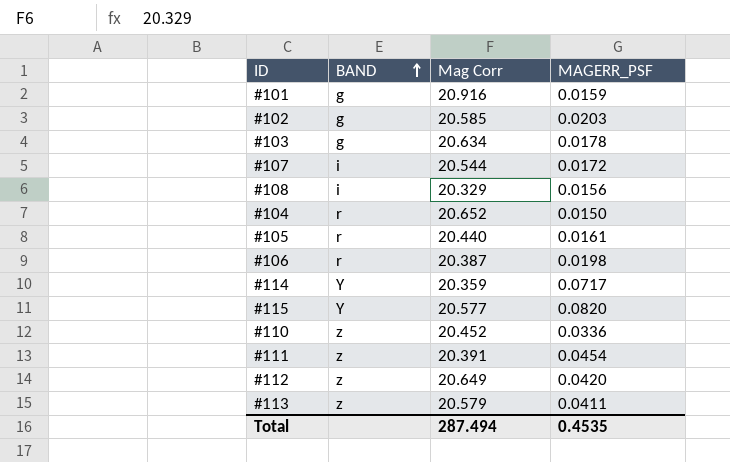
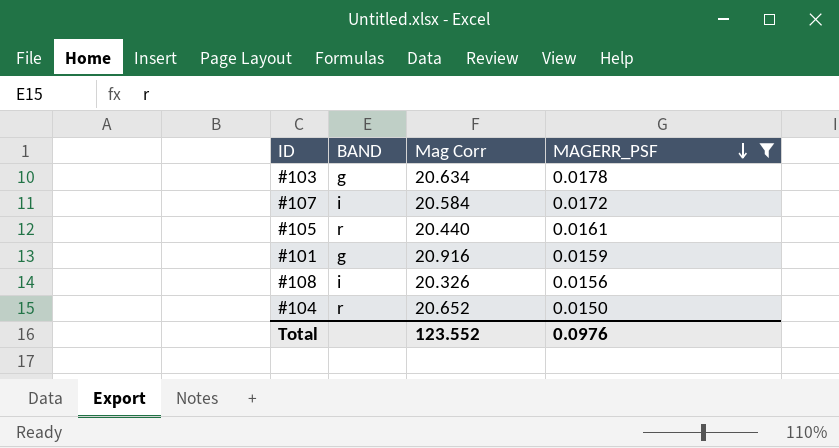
filter: none -> MAGERR_PSF <= 0.0178
row order: BAND ascending -> MAGERR_PSF descending
#107 | Mag Corr: 20.544 -> 20.584
#108 | Mag Corr: 20.329 -> 20.326
Total | Mag Corr: 287.494 -> 123.552
Total | MAGERR_PSF: 0.4535 -> 0.0976

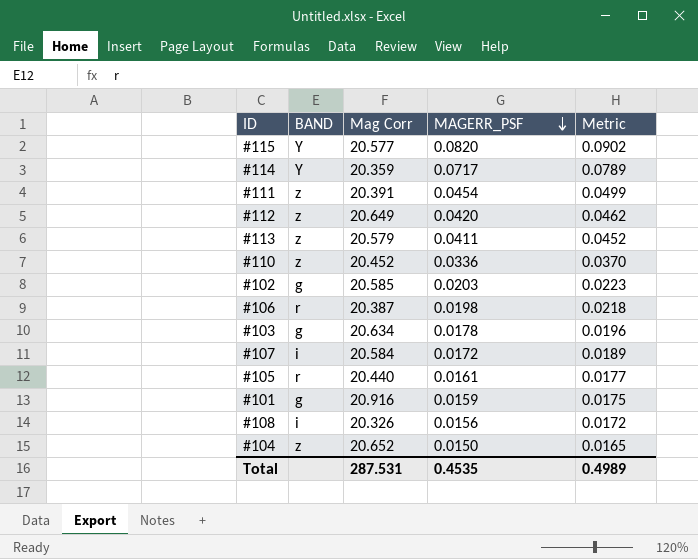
filter: MAGERR_PSF <= 0.0178 -> none
column Metric | formula: none -> [MAGERR_PSF] * 1.1
#104 | BAND: r -> z
Total | Mag Corr: 123.552 -> 287.531
Total | MAGERR_PSF: 0.0976 -> 0.4535

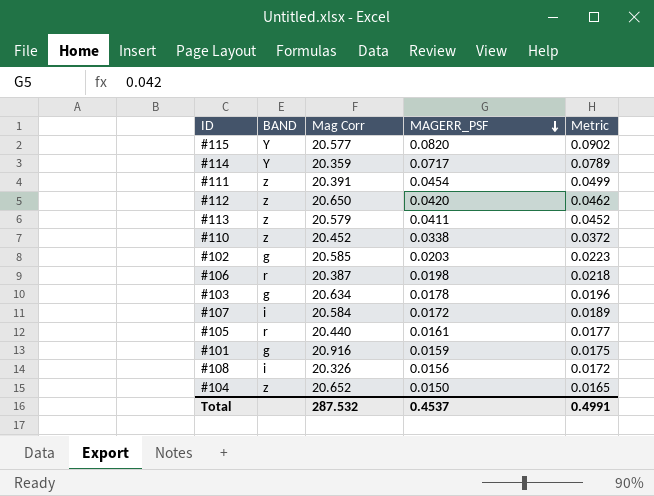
#112 | Mag Corr: 20.649 -> 20.650
#110 | MAGERR_PSF: 0.0336 -> 0.0338
#110 | Metric: 0.0370 -> 0.0372
Total | Mag Corr: 287.531 -> 287.532
Total | MAGERR_PSF: 0.4535 -> 0.4537
Total | Metric: 0.4989 -> 0.4991

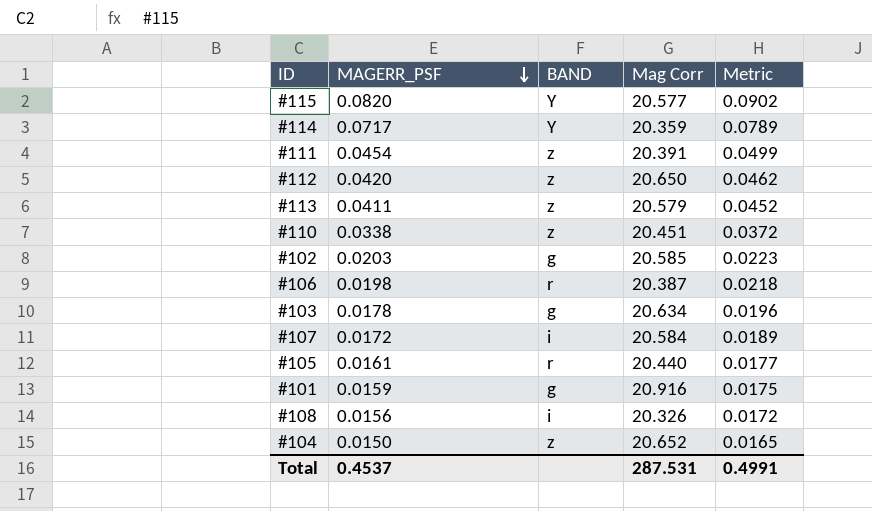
column MAGERR_PSF | position: 4 -> 2
#110 | Mag Corr: 20.452 -> 20.451
Total | Mag Corr: 287.532 -> 287.531

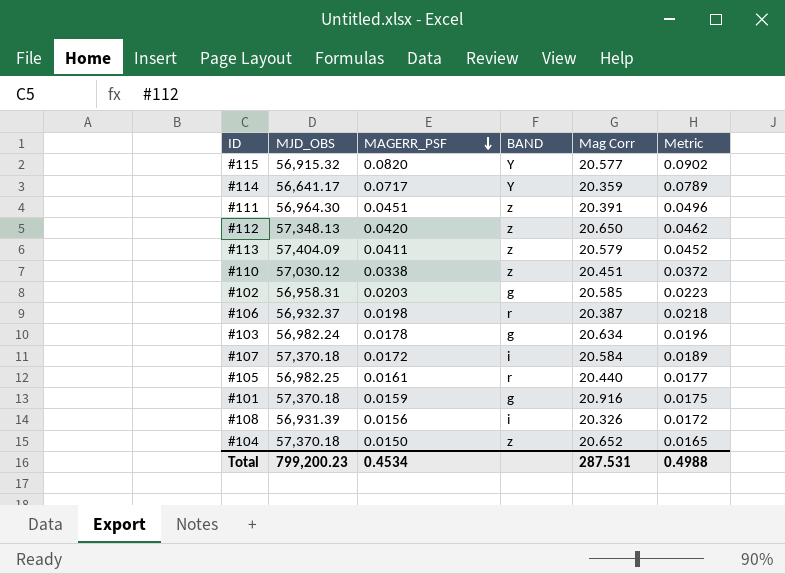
column MJD_OBS | position: none -> 2
#111 | MAGERR_PSF: 0.0454 -> 0.0451
#111 | Metric: 0.0499 -> 0.0496
Total | MAGERR_PSF: 0.4537 -> 0.4534
Total | Metric: 0.4991 -> 0.4988

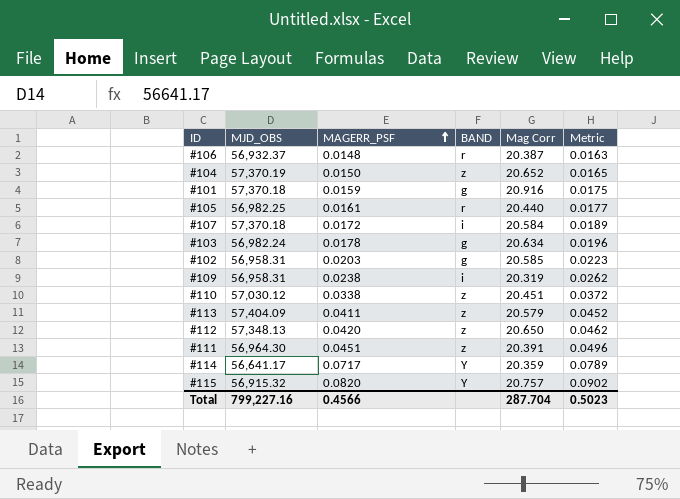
row order: MAGERR_PSF descending -> MAGERR_PSF ascending
row #108: 56,931.39 | 0.0156 | i | 20.326 | 0.0172 -> none
#106 | MAGERR_PSF: 0.0198 -> 0.0148
#106 | Metric: 0.0218 -> 0.0163
#104 | MJD_OBS: 57,370.18 -> 57,370.19
row #109: none -> 56,958.31 | 0.0238 | i | 20.319 | 0.0262
#115 | Mag Corr: 20.577 -> 20.757
Total | MJD_OBS: 799,200.23 -> 799,227.16
Total | MAGERR_PSF: 0.4534 -> 0.4566
Total | Mag Corr: 287.531 -> 287.704
Total | Metric: 0.4988 -> 0.5023

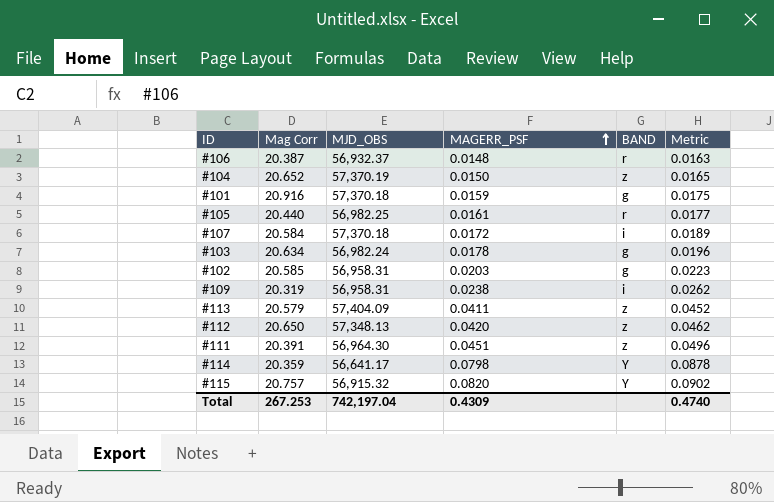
column Mag Corr | position: 5 -> 2
row #110: 57,030.12 | 0.0338 | z | 20.451 | 0.0372 -> none
#114 | MAGERR_PSF: 0.0717 -> 0.0798
#114 | Metric: 0.0789 -> 0.0878
Total | Mag Corr: 287.704 -> 267.253
Total | MJD_OBS: 799,227.16 -> 742,197.04
Total | MAGERR_PSF: 0.4566 -> 0.4309
Total | Metric: 0.5023 -> 0.4740

